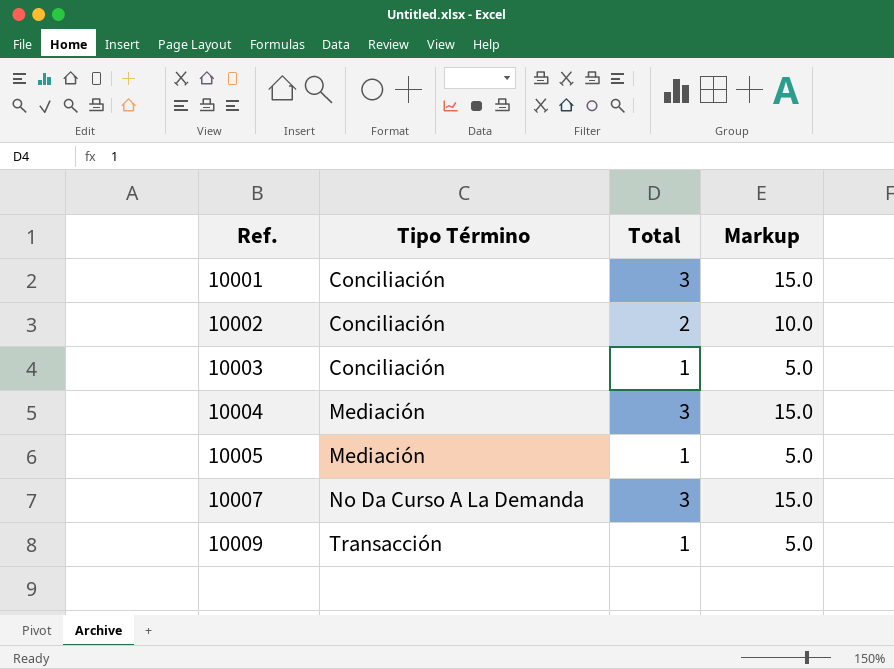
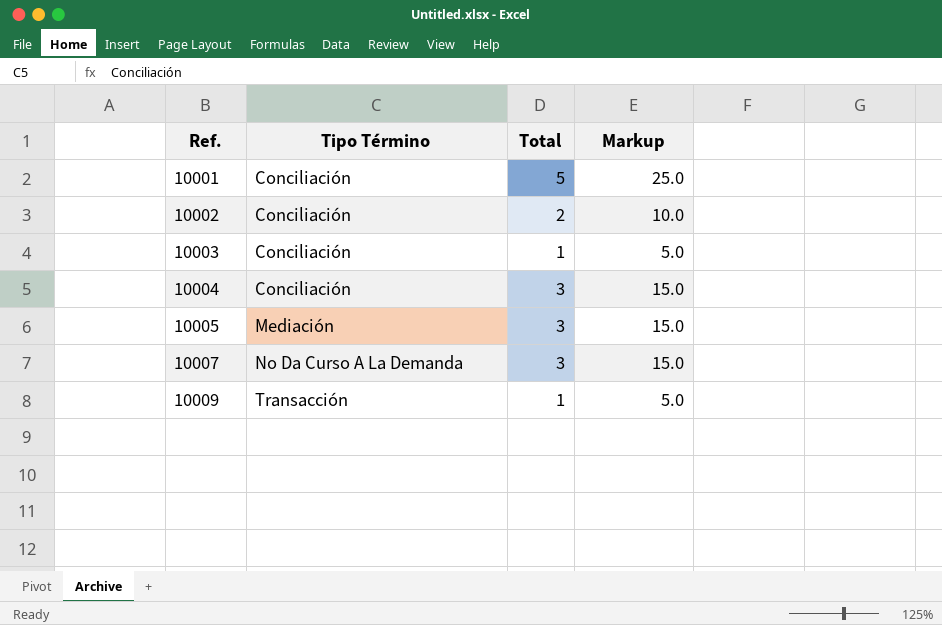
10001 | Total: 3 -> 5
10001 | Markup: 15.0 -> 25.0
10004 | Tipo Término: Mediación -> Conciliación
10005 | Total: 1 -> 3
10005 | Markup: 5.0 -> 15.0

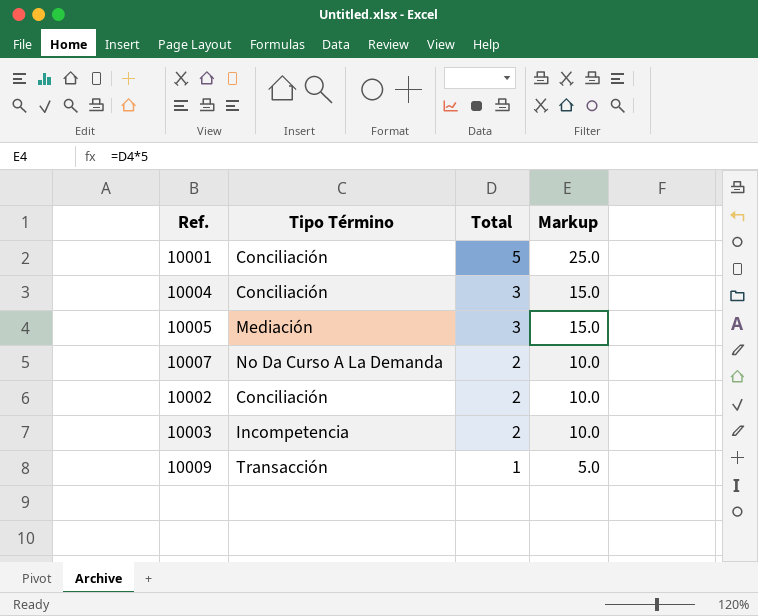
row order: Ref. ascending -> Total descending
10007 | Total: 3 -> 2
10007 | Markup: 15.0 -> 10.0
10003 | Tipo Término: Conciliación -> Incompetencia
10003 | Total: 1 -> 2
10003 | Markup: 5.0 -> 10.0

